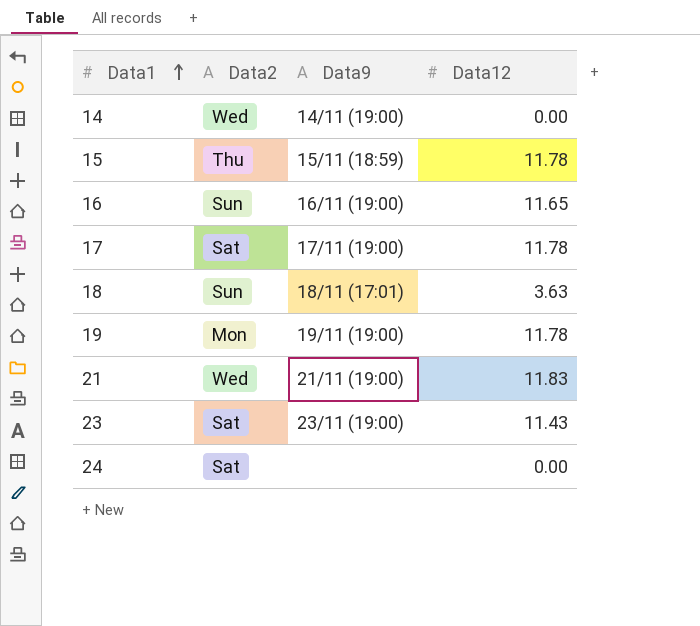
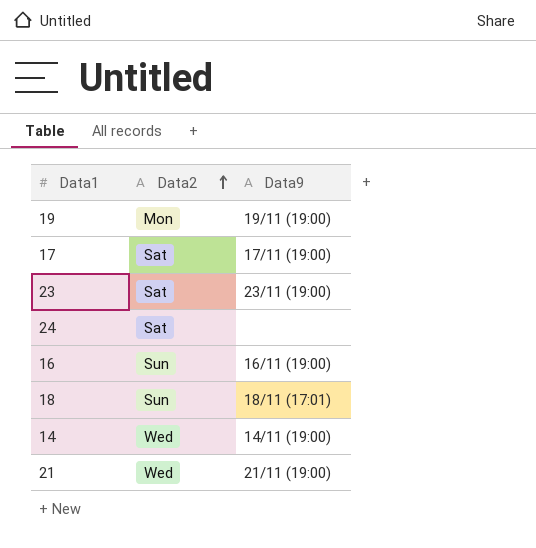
row order: Data1 ascending -> Data2 ascending
column Data12 | position: 4 -> none
row 15: Thu | 15/11 (18:59) | 11.78 -> none

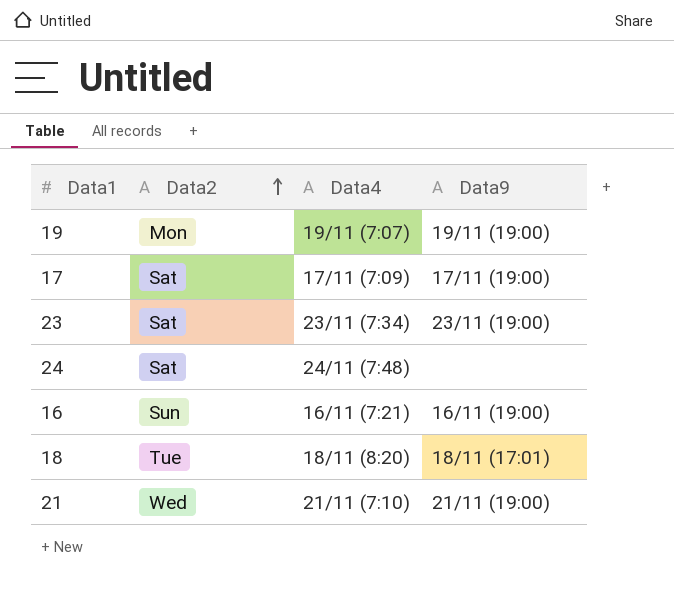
column Data4 | position: none -> 3
row 14: Wed | 14/11 (19:00) -> none
18 | Data2: Sun -> Tue

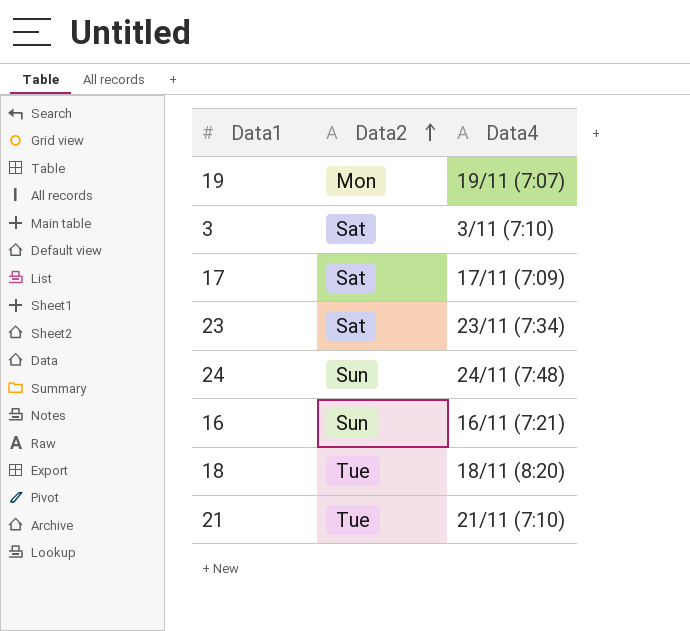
column Data9 | position: 4 -> none
row 3: none -> Sat | 3/11 (7:10)
24 | Data2: Sat -> Sun
21 | Data2: Wed -> Tue

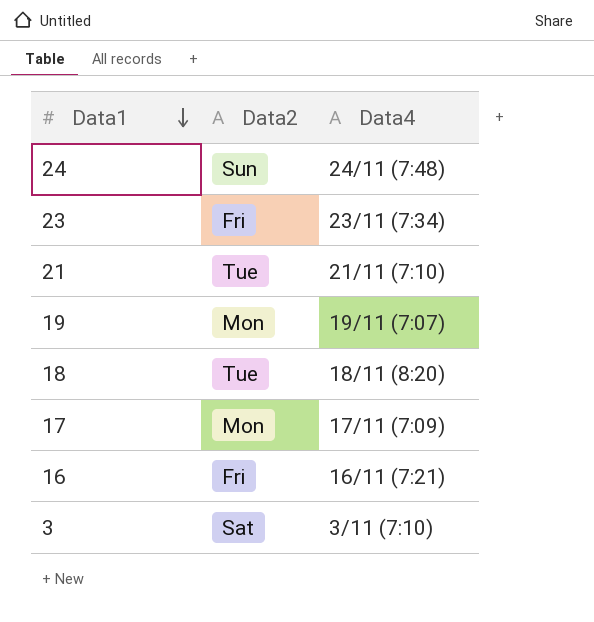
row order: Data2 ascending -> Data1 descending
23 | Data2: Sat -> Fri
17 | Data2: Sat -> Mon
16 | Data2: Sun -> Fri

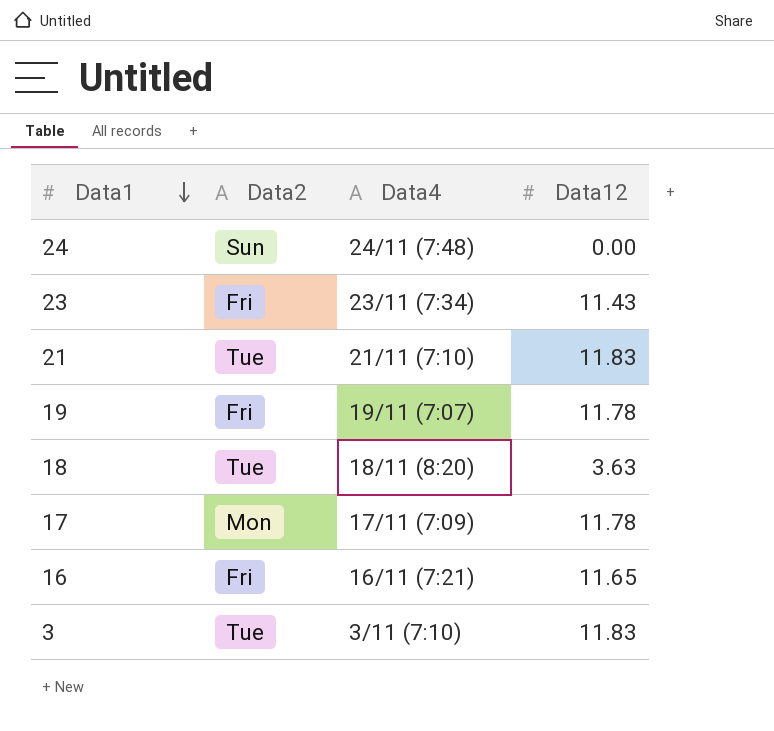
column Data12 | position: none -> 4
19 | Data2: Mon -> Fri
3 | Data2: Sat -> Tue

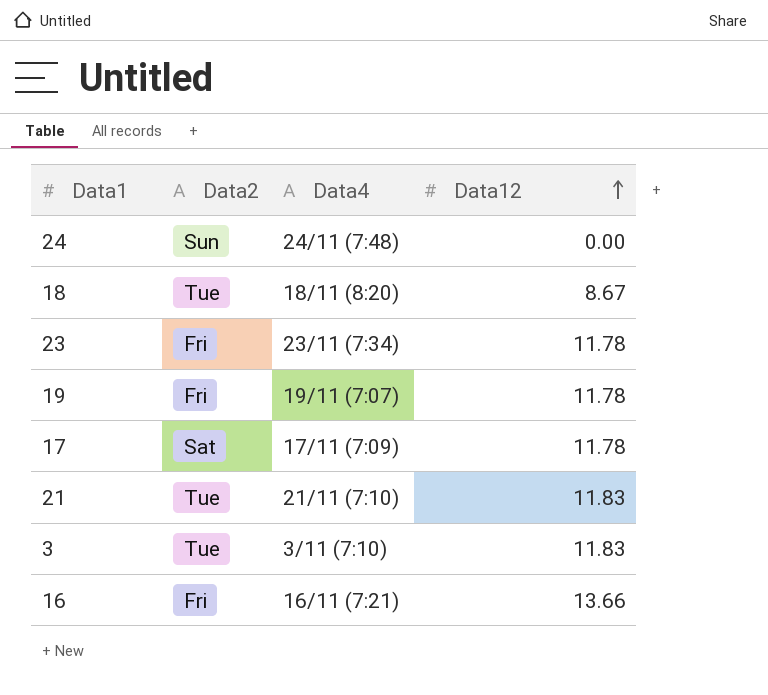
row order: Data1 descending -> Data12 ascending
18 | Data12: 3.63 -> 8.67
23 | Data12: 11.43 -> 11.78
17 | Data2: Mon -> Sat
16 | Data12: 11.65 -> 13.66

